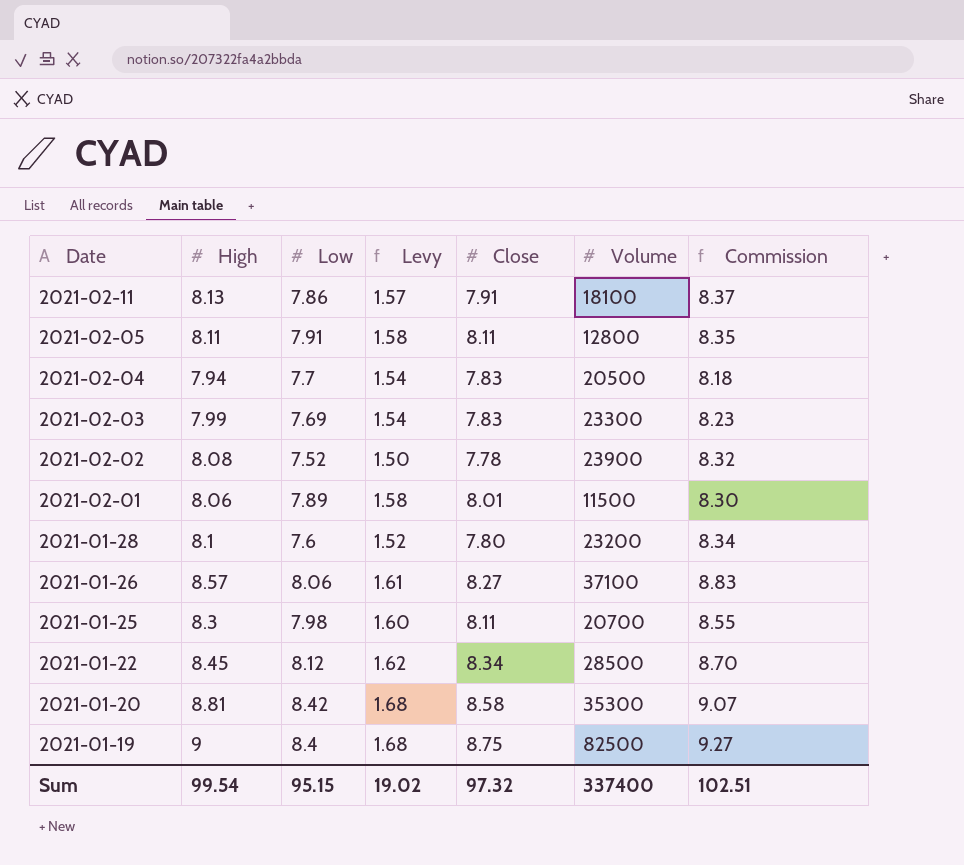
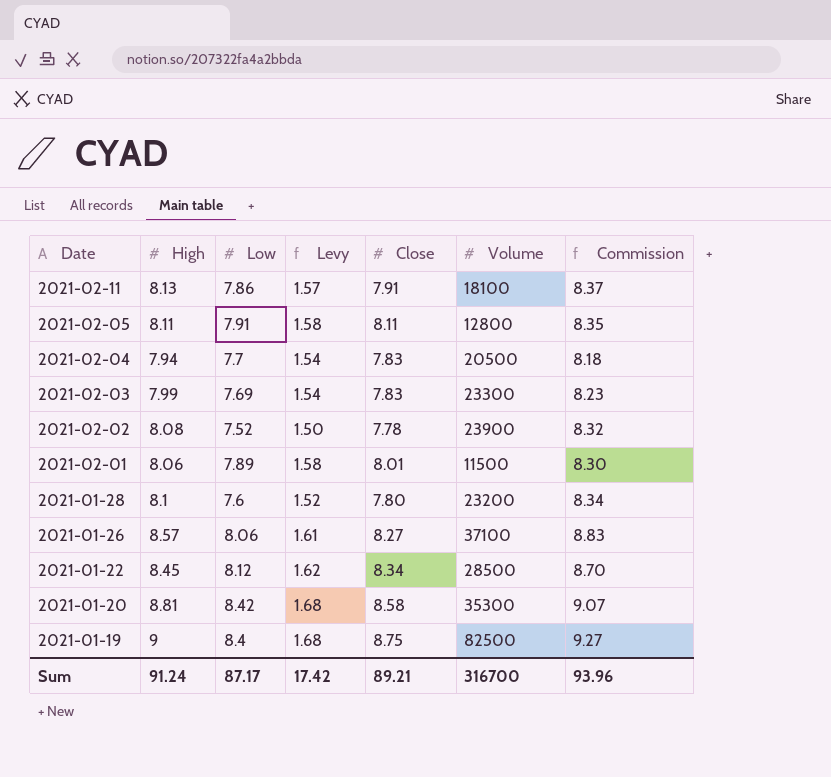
row 2021-01-25: 8.3 | 7.98 | 1.60 | 8.11 | 20700 | 8.55 -> none
Sum | High: 99.54 -> 91.24
Sum | Low: 95.15 -> 87.17
Sum | Levy: 19.02 -> 17.42
Sum | Close: 97.32 -> 89.21
Sum | Volume: 337400 -> 316700
Sum | Commission: 102.51 -> 93.96

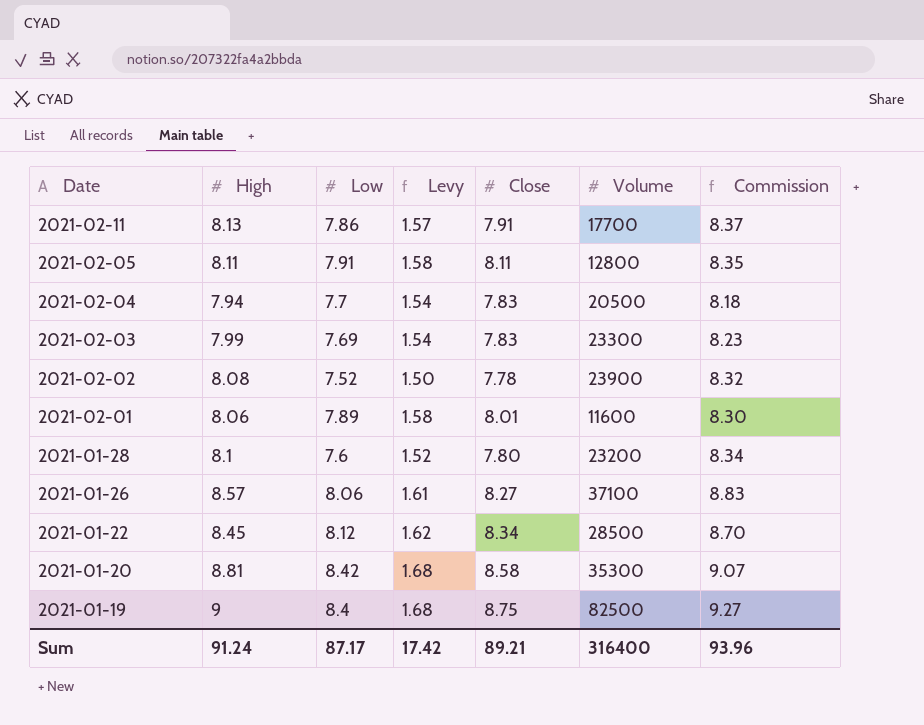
2021-02-11 | Volume: 18100 -> 17700
2021-02-01 | Volume: 11500 -> 11600
Sum | Volume: 316700 -> 316400

